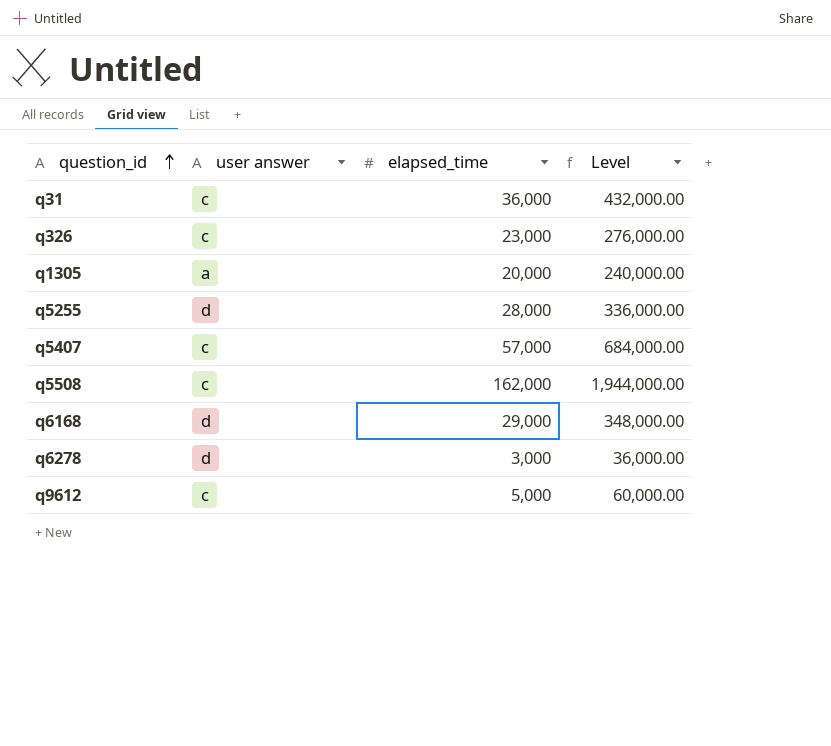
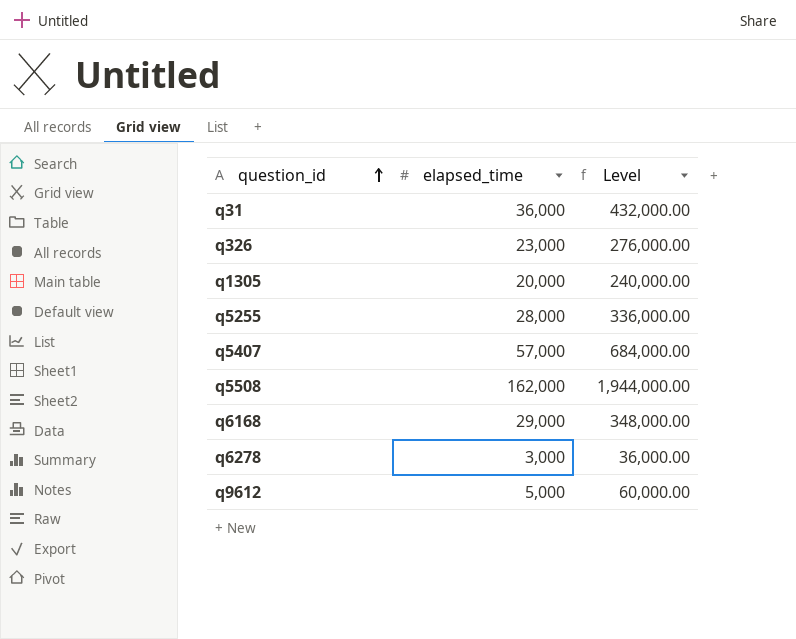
column user answer | position: 2 -> none

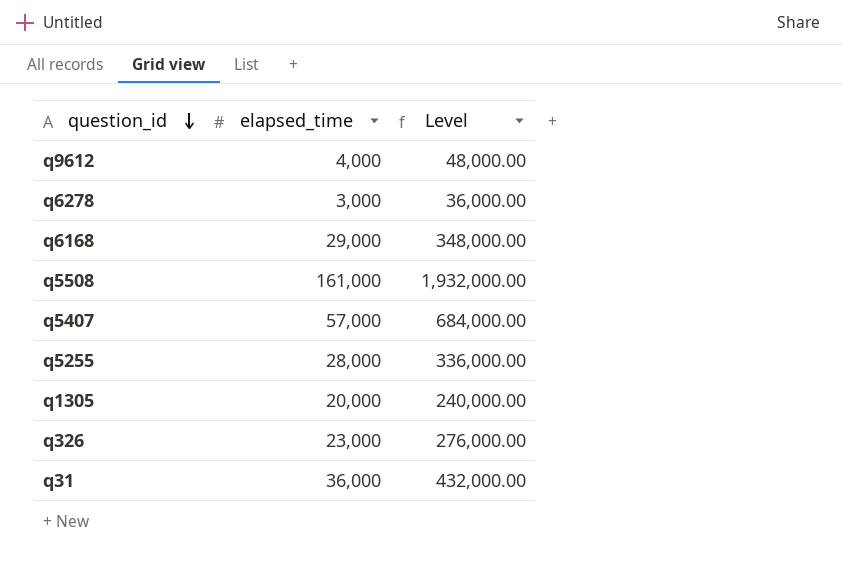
row order: question_id ascending -> question_id descending
q9612 | elapsed_time: 5,000 -> 4,000
q9612 | Level: 60,000.00 -> 48,000.00
q5508 | elapsed_time: 162,000 -> 161,000
q5508 | Level: 1,944,000.00 -> 1,932,000.00

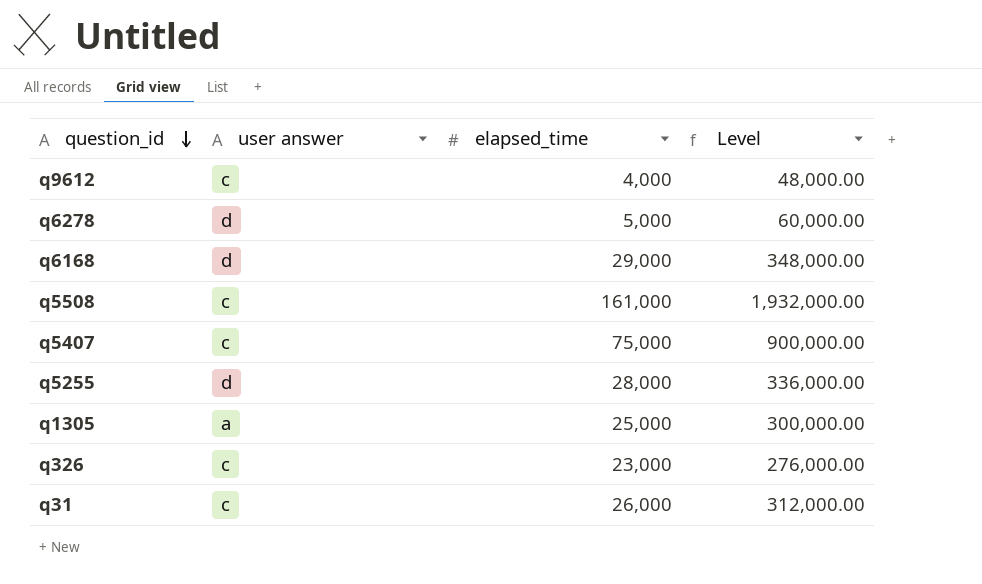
column user answer | position: none -> 2
q6278 | elapsed_time: 3,000 -> 5,000
q6278 | Level: 36,000.00 -> 60,000.00
q5407 | elapsed_time: 57,000 -> 75,000
q5407 | Level: 684,000.00 -> 900,000.00
q1305 | elapsed_time: 20,000 -> 25,000
q1305 | Level: 240,000.00 -> 300,000.00
q31 | elapsed_time: 36,000 -> 26,000
q31 | Level: 432,000.00 -> 312,000.00

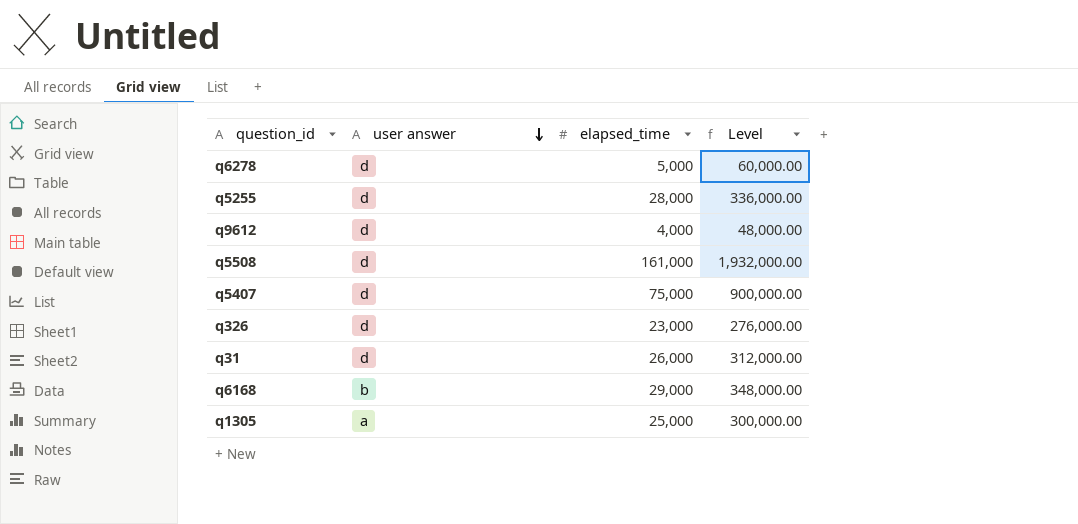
row order: question_id descending -> user answer descending
q9612 | user answer: c -> d
q5508 | user answer: c -> d
q5407 | user answer: c -> d
q326 | user answer: c -> d
q31 | user answer: c -> d
q6168 | user answer: d -> b

